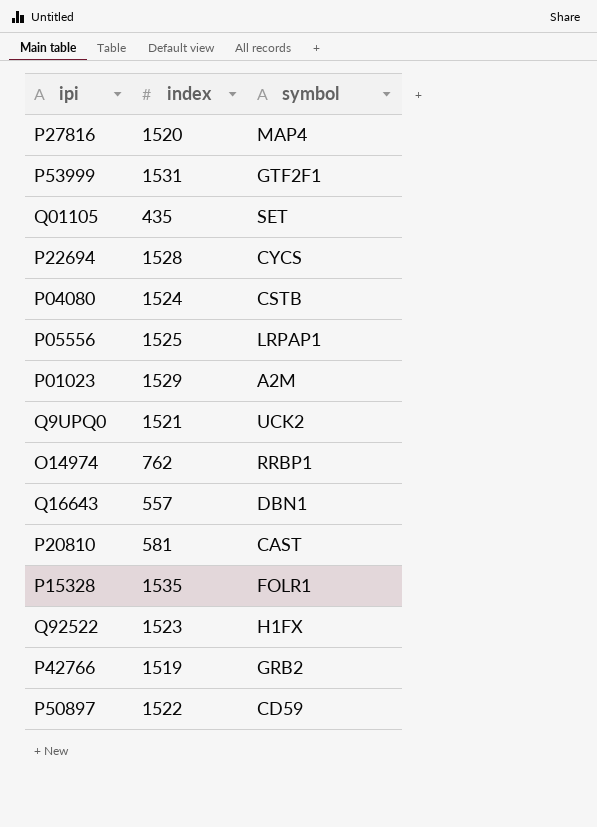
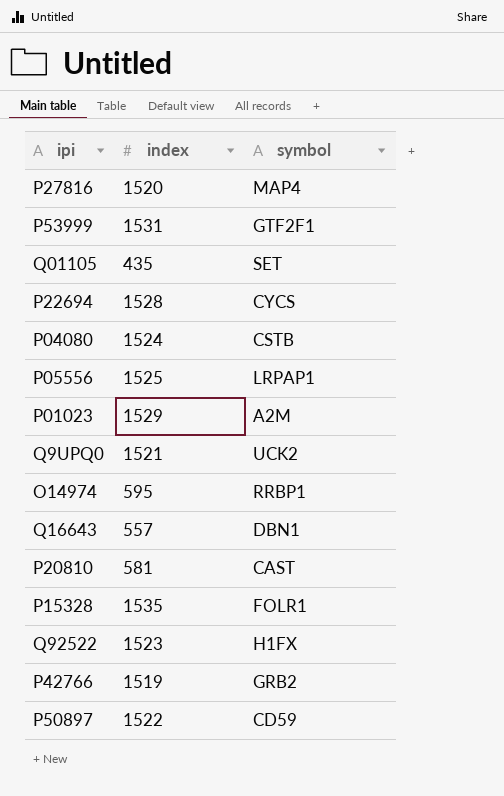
O14974 | index: 762 -> 595

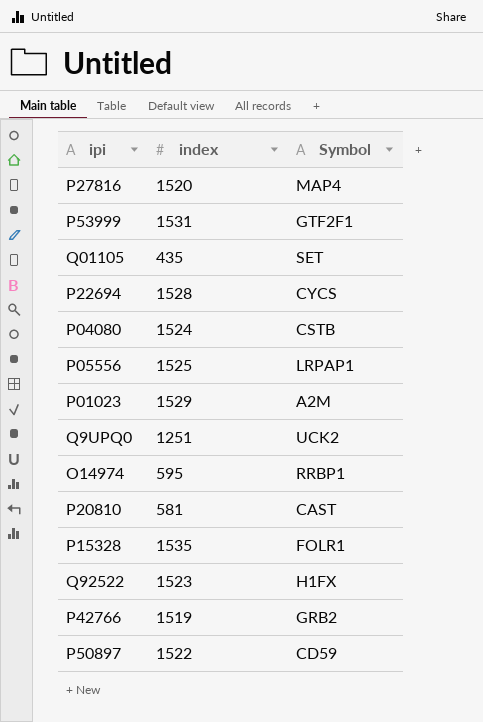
column name: symbol -> Symbol
row Q16643: 557 | DBN1 -> none
Q9UPQ0 | index: 1521 -> 1251

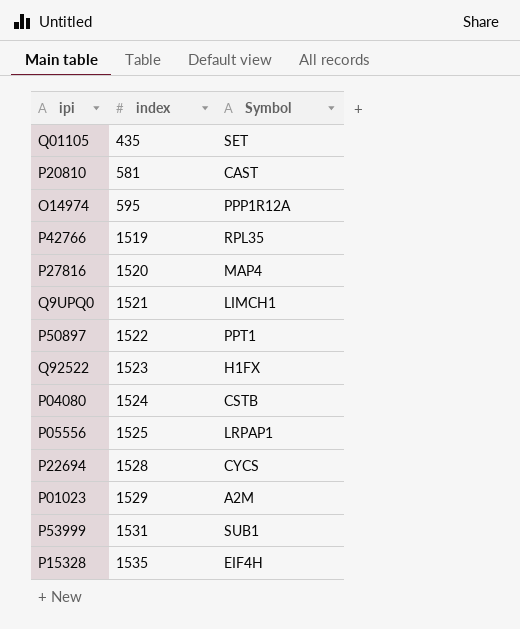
row order: none -> index ascending
O14974 | Symbol: RRBP1 -> PPP1R12A
P42766 | Symbol: GRB2 -> RPL35
Q9UPQ0 | index: 1251 -> 1521
Q9UPQ0 | Symbol: UCK2 -> LIMCH1
P50897 | Symbol: CD59 -> PPT1
P53999 | Symbol: GTF2F1 -> SUB1
P15328 | Symbol: FOLR1 -> EIF4H

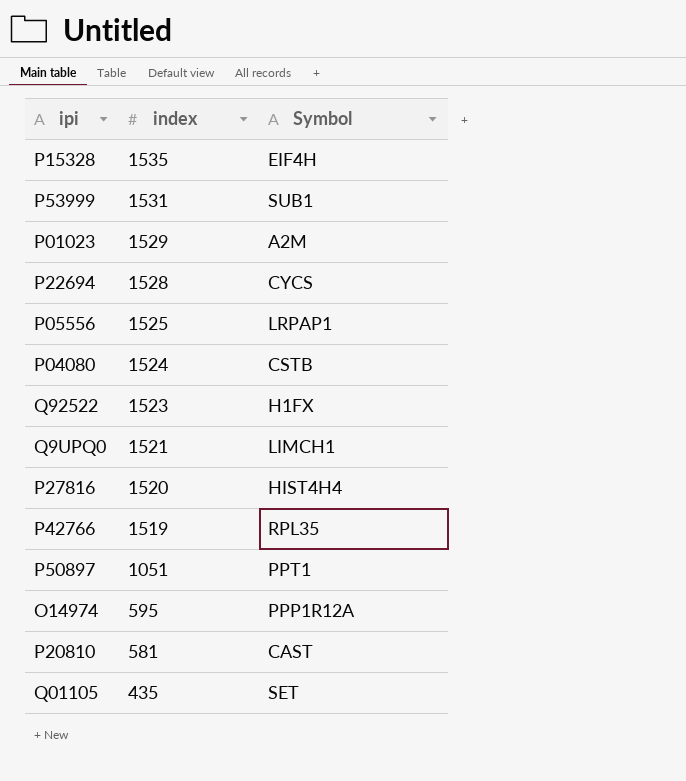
row order: index ascending -> index descending
P27816 | Symbol: MAP4 -> HIST4H4
P50897 | index: 1522 -> 1051

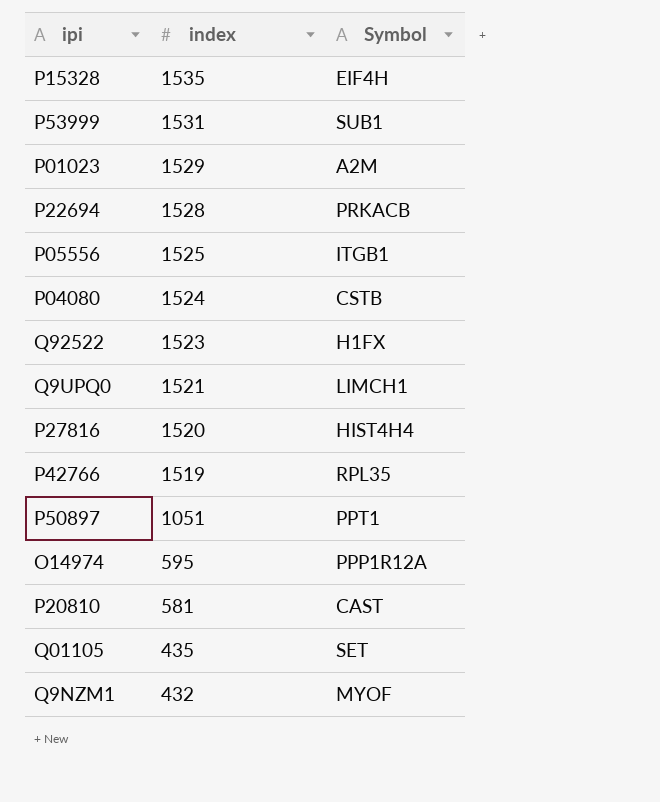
P22694 | Symbol: CYCS -> PRKACB
P05556 | Symbol: LRPAP1 -> ITGB1
row Q9NZM1: none -> 432 | MYOF

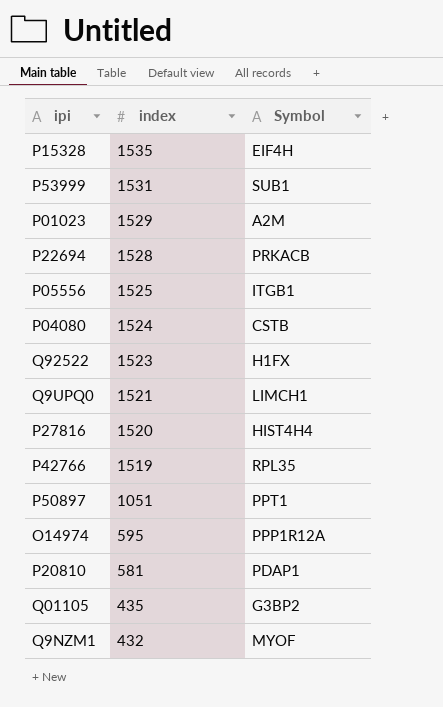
P20810 | Symbol: CAST -> PDAP1
Q01105 | Symbol: SET -> G3BP2

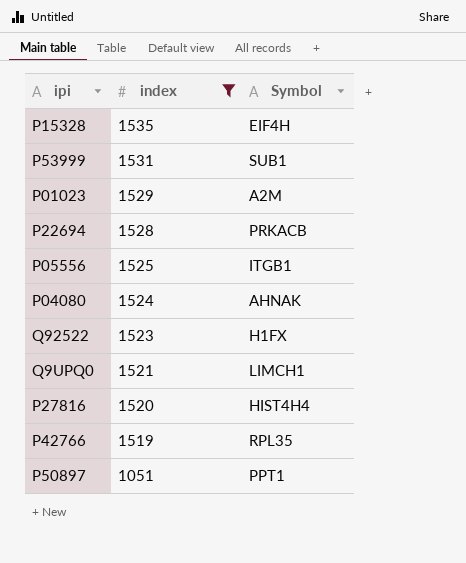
filter: none -> index >= 1051
P04080 | Symbol: CSTB -> AHNAK

